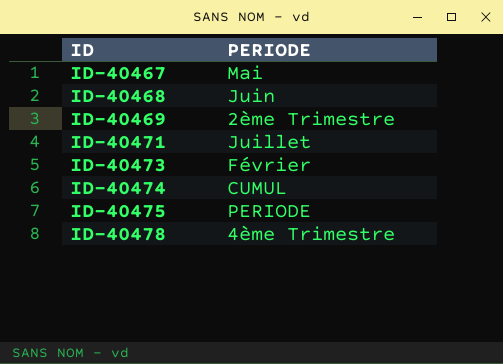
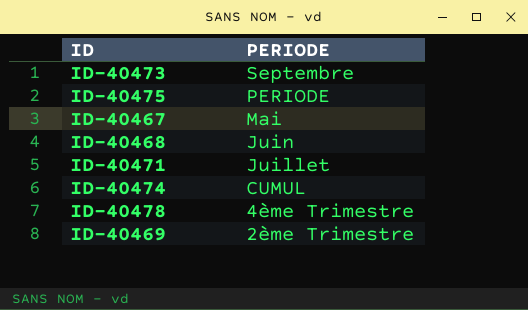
row order: ID ascending -> PERIODE descending
ID-40473 | PERIODE: Février -> Septembre

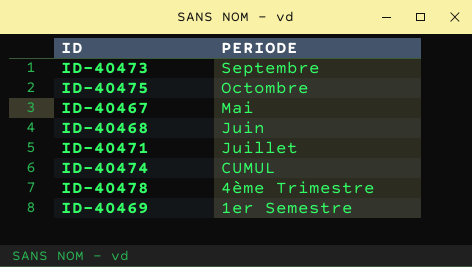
ID-40475 | PERIODE: PERIODE -> Octombre
ID-40469 | PERIODE: 2ème Trimestre -> 1er Semestre

